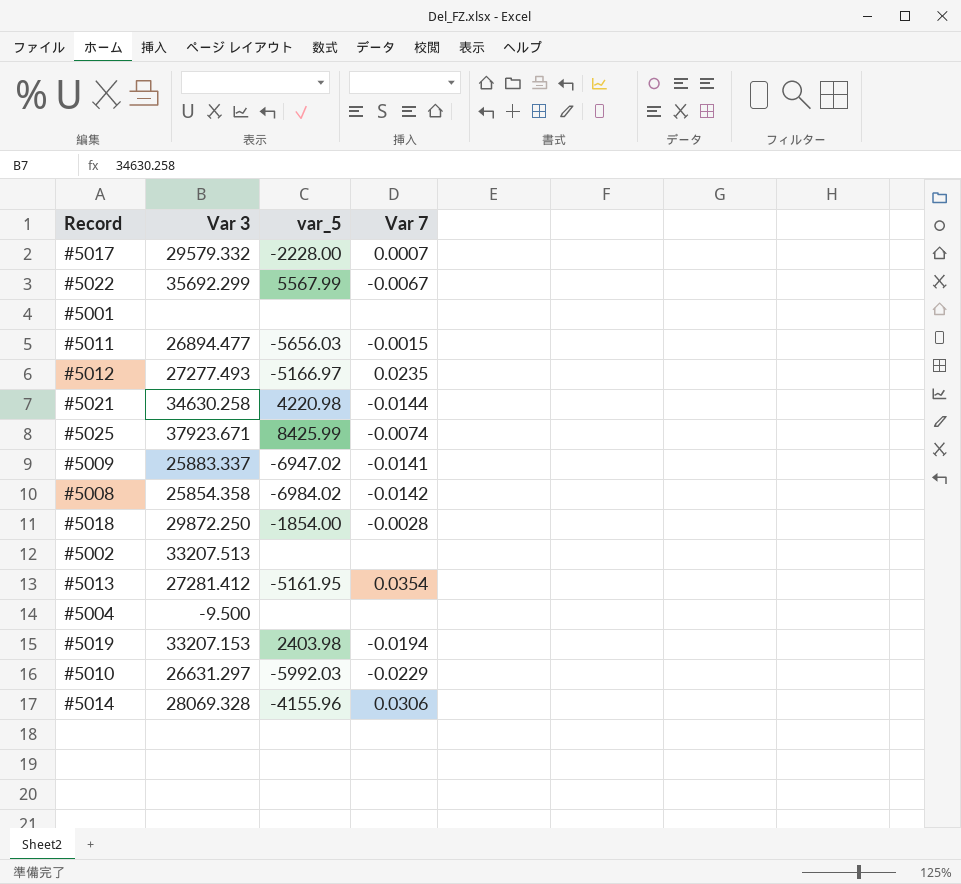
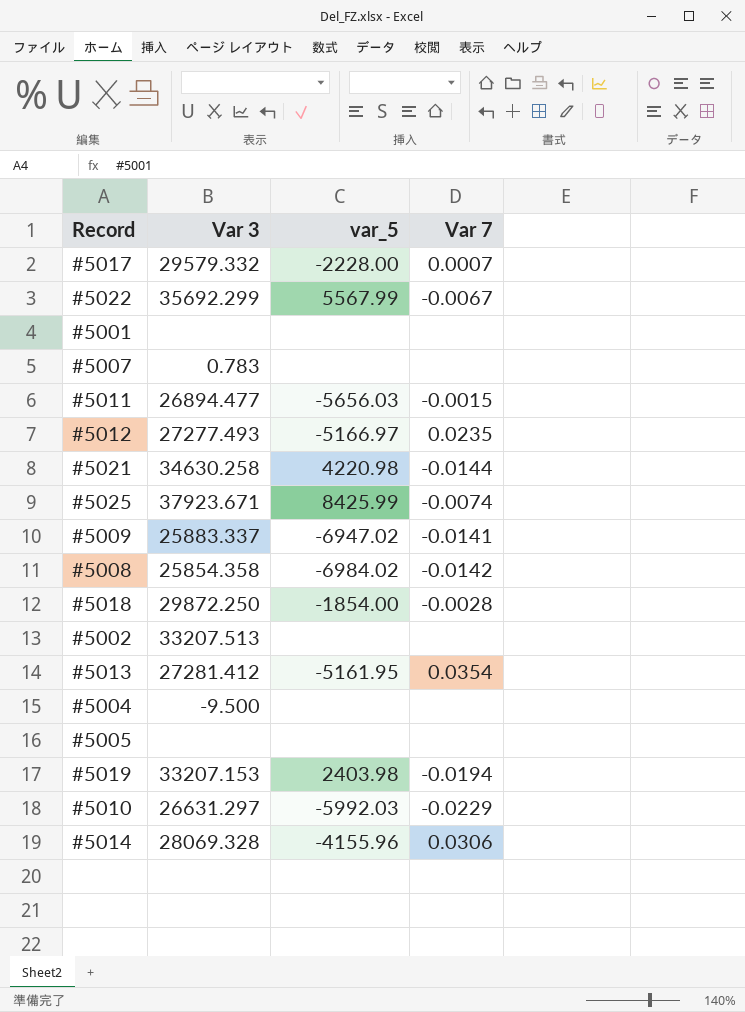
row #5007: none -> 0.783 | none | none
row #5005: none -> none | none | none

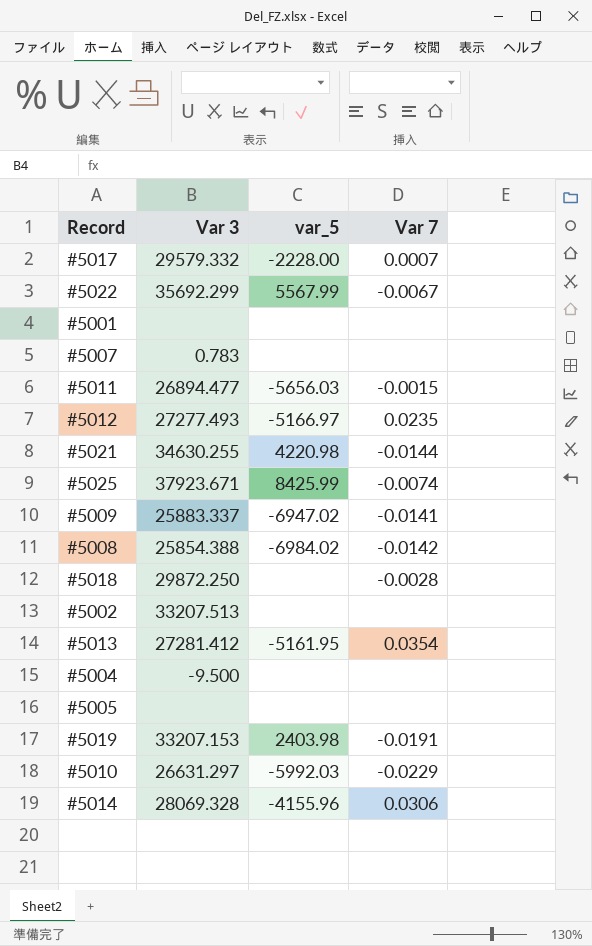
#5021 | Var 3: 34630.258 -> 34630.255
#5008 | Var 3: 25854.358 -> 25854.388
#5018 | var_5: -1854.00 -> none
#5019 | Var 7: -0.0194 -> -0.0191

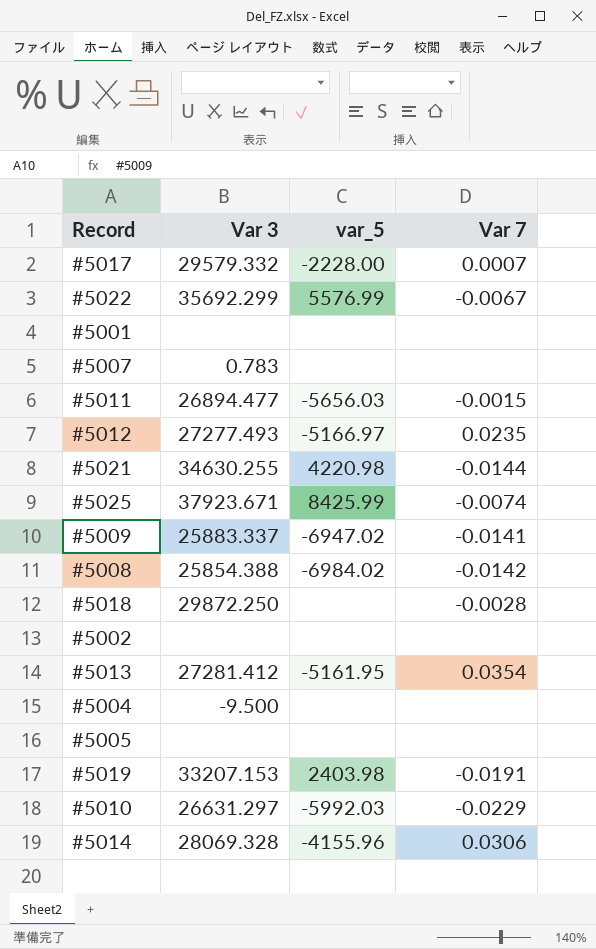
#5022 | var_5: 5567.99 -> 5576.99
#5002 | Var 3: 33207.513 -> none

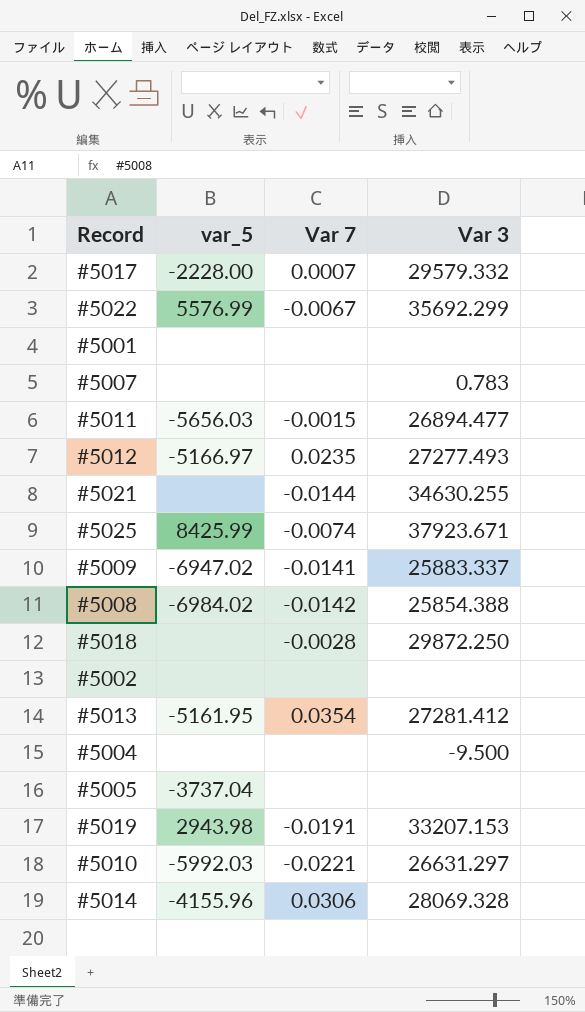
column Var 3 | position: 2 -> 4
#5021 | var_5: 4220.98 -> none
#5005 | var_5: none -> -3737.04
#5019 | var_5: 2403.98 -> 2943.98
#5010 | Var 7: -0.0229 -> -0.0221

